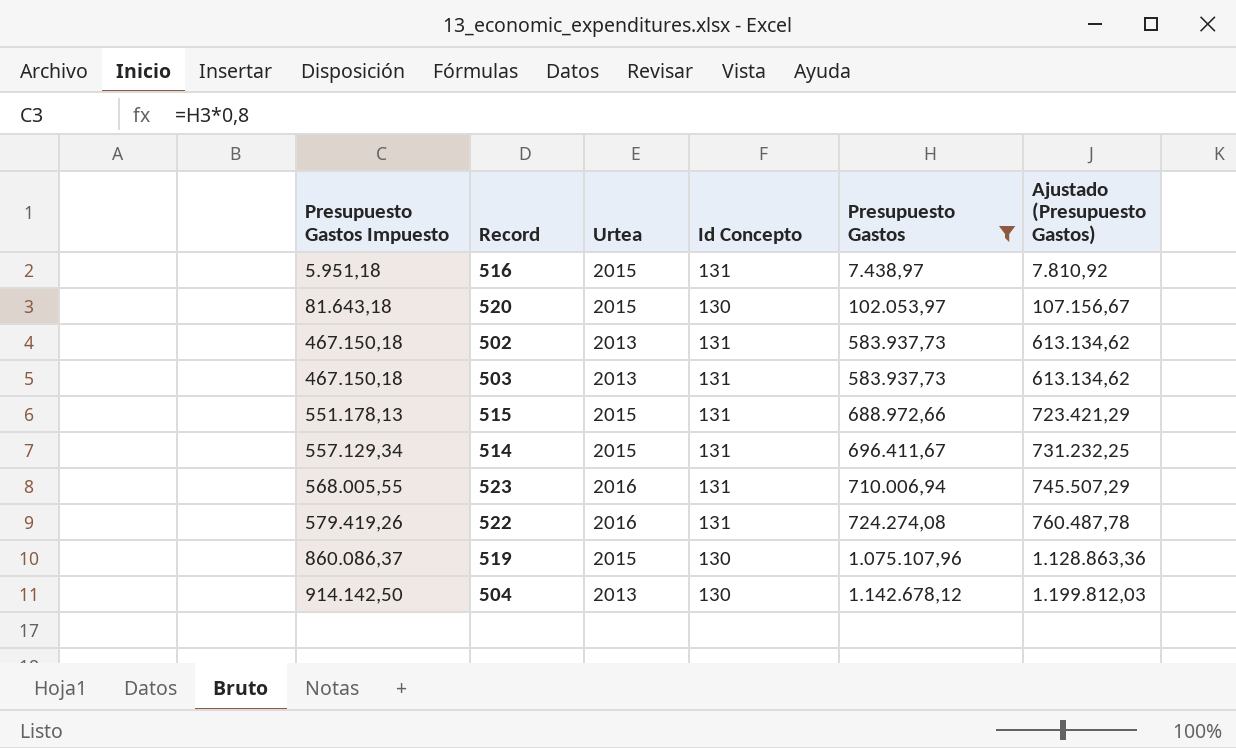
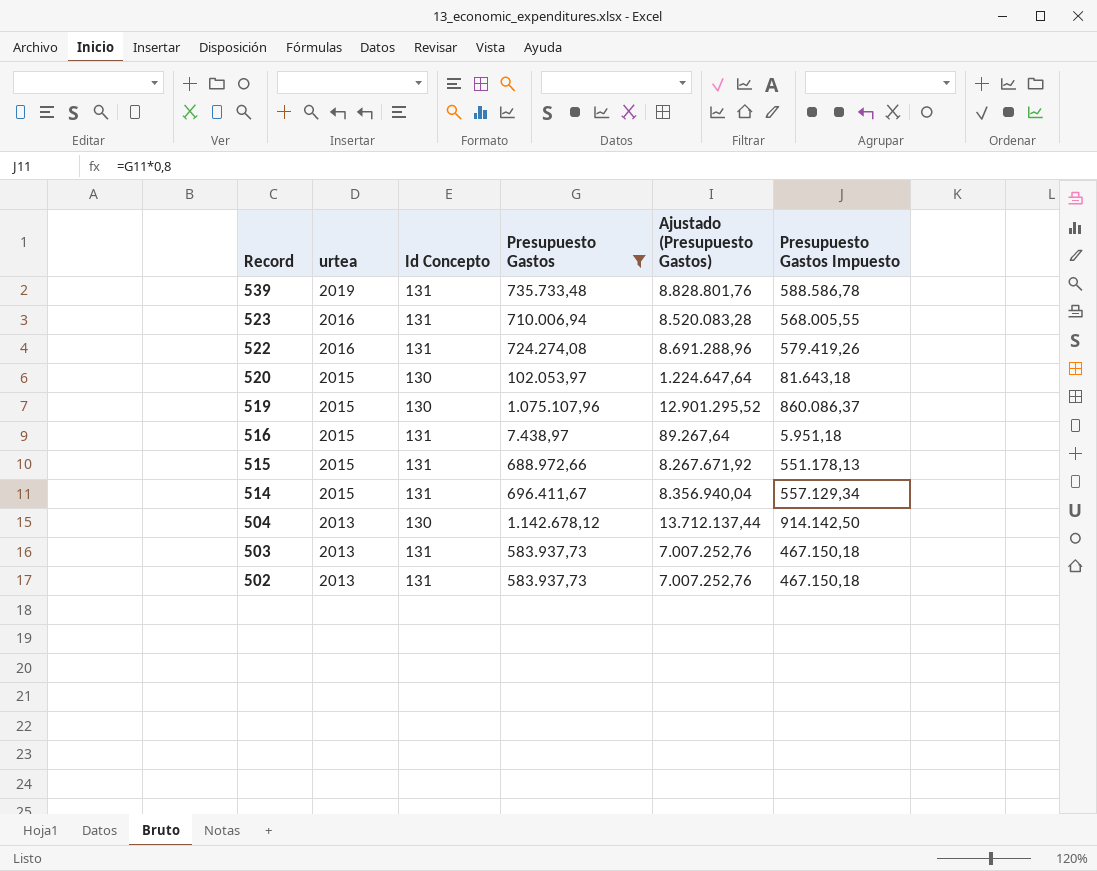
row order: Presupuesto Gastos Impuesto ascending -> Record descending
column name: Urtea -> urtea
column Ajustado (Presupuesto Gastos) | formula: [Presupuesto Gastos] * 1,05 -> [Presupuesto Gastos] * 12
column Presupuesto Gastos Impuesto | position: 1 -> 6
row 539: none -> 2019 | 131 | 735.733,48 | 8.828.801,76 | 588.586,78

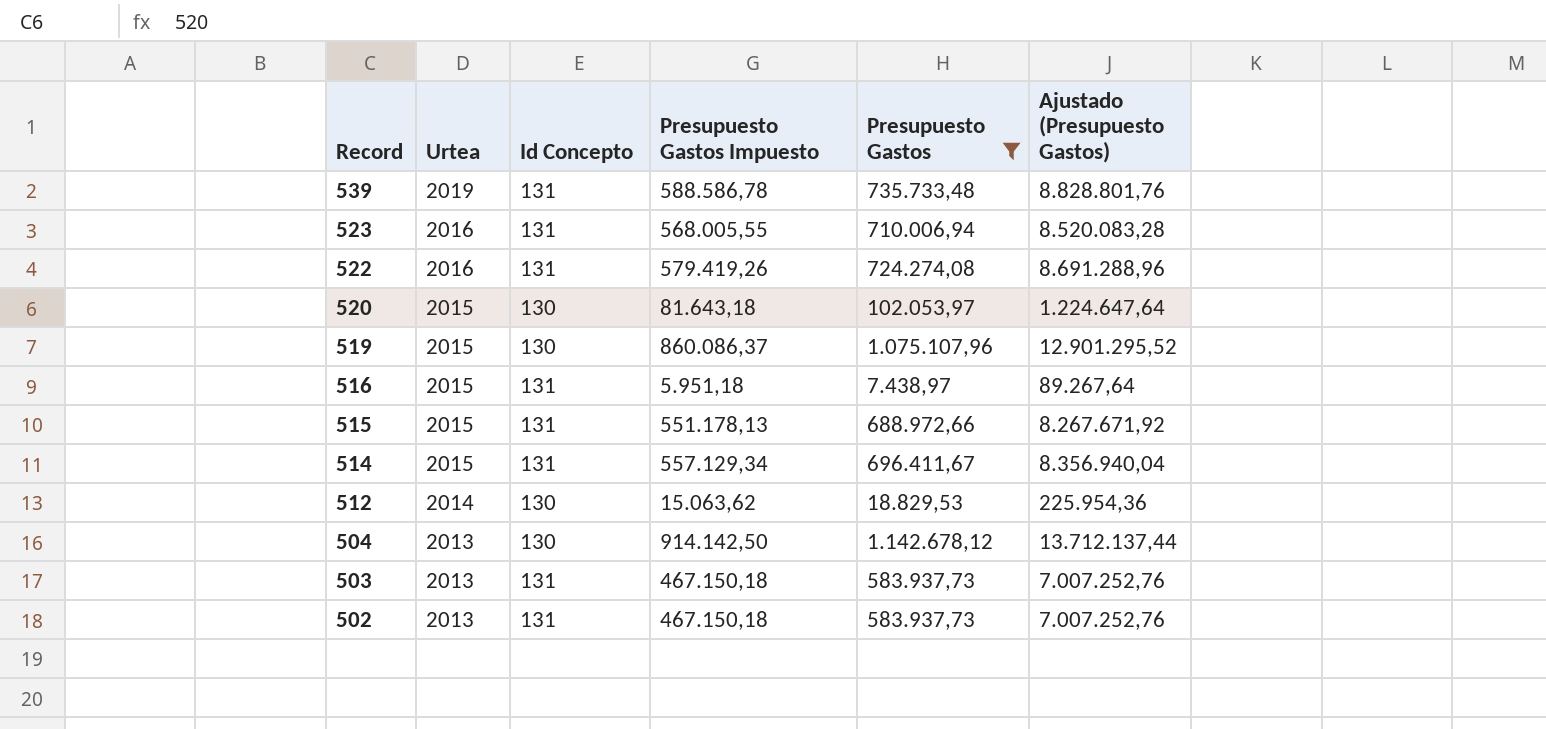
column name: urtea -> Urtea
column Presupuesto Gastos Impuesto | position: 6 -> 4
row 512: none -> 2014 | 130 | 15.063,62 | 18.829,53 | 225.954,36

